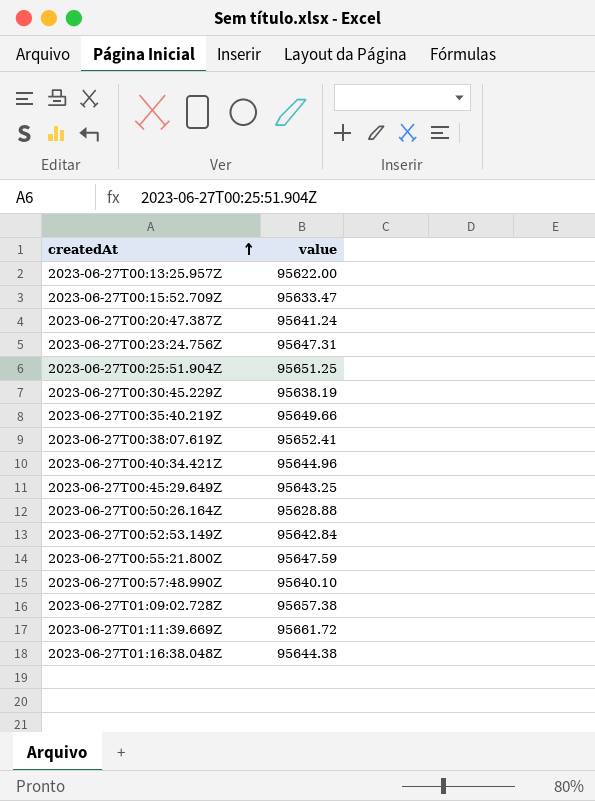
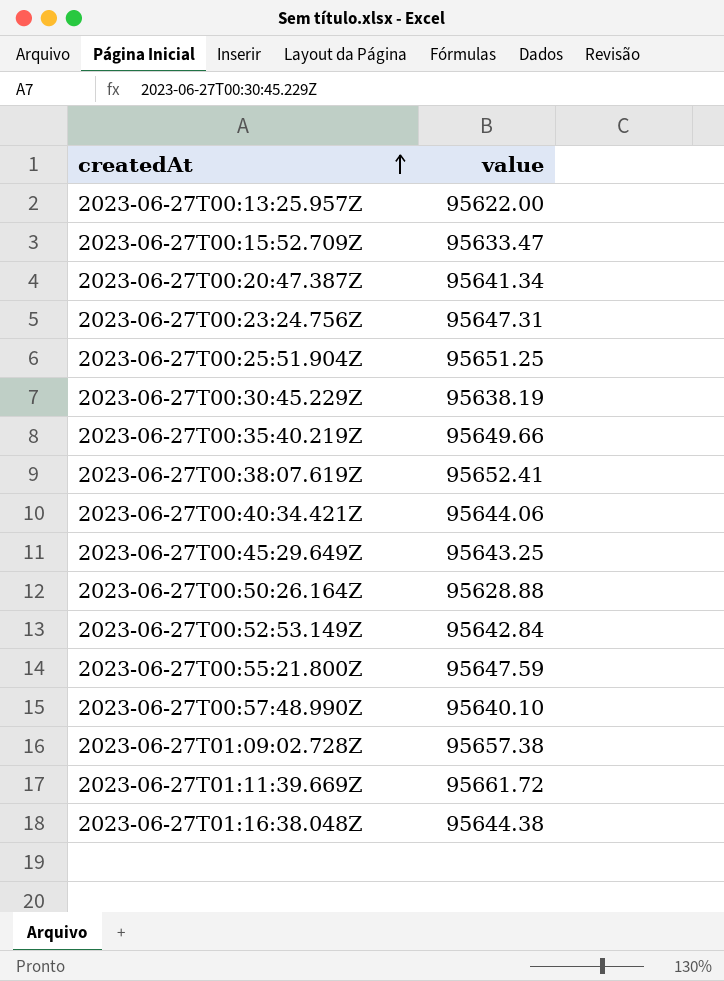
2023-06-27T00:20:47.387Z | value: 95641.24 -> 95641.34
2023-06-27T00:40:34.421Z | value: 95644.96 -> 95644.06

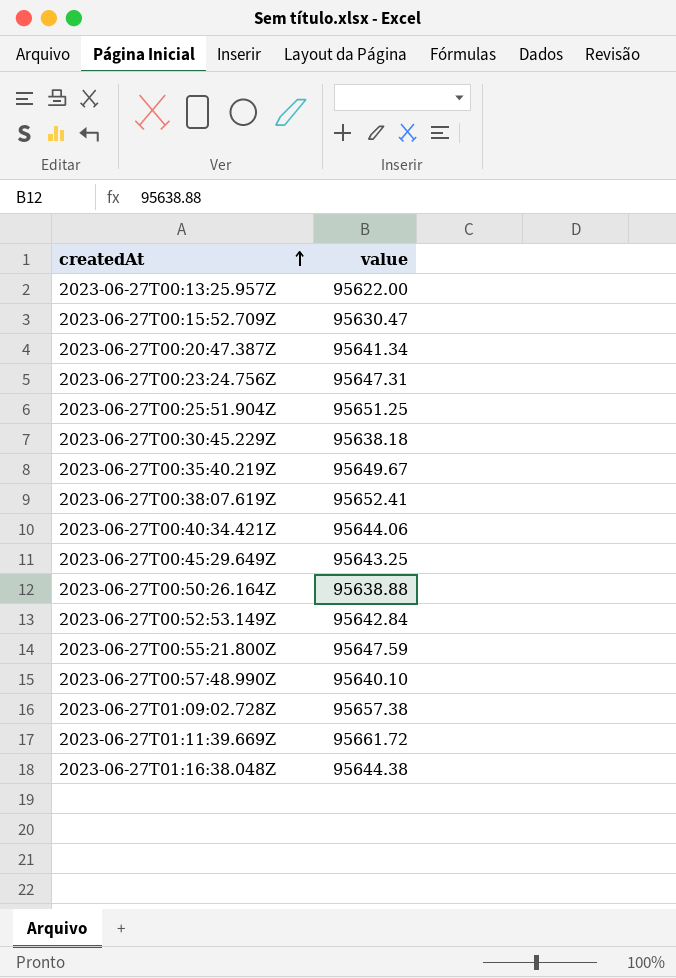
2023-06-27T00:15:52.709Z | value: 95633.47 -> 95630.47
2023-06-27T00:30:45.229Z | value: 95638.19 -> 95638.18
2023-06-27T00:35:40.219Z | value: 95649.66 -> 95649.67
2023-06-27T00:50:26.164Z | value: 95628.88 -> 95638.88

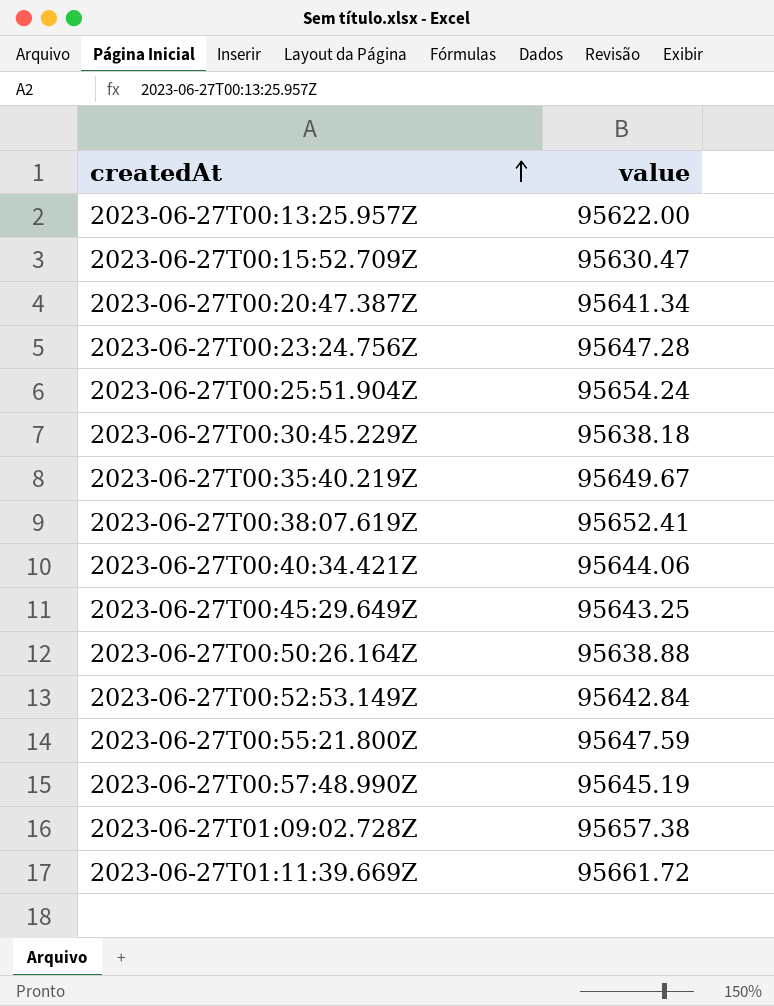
row 2023-06-27T01:16:38.048Z: 95644.38 -> none
2023-06-27T00:23:24.756Z | value: 95647.31 -> 95647.28
2023-06-27T00:25:51.904Z | value: 95651.25 -> 95654.24
2023-06-27T00:57:48.990Z | value: 95640.10 -> 95645.19

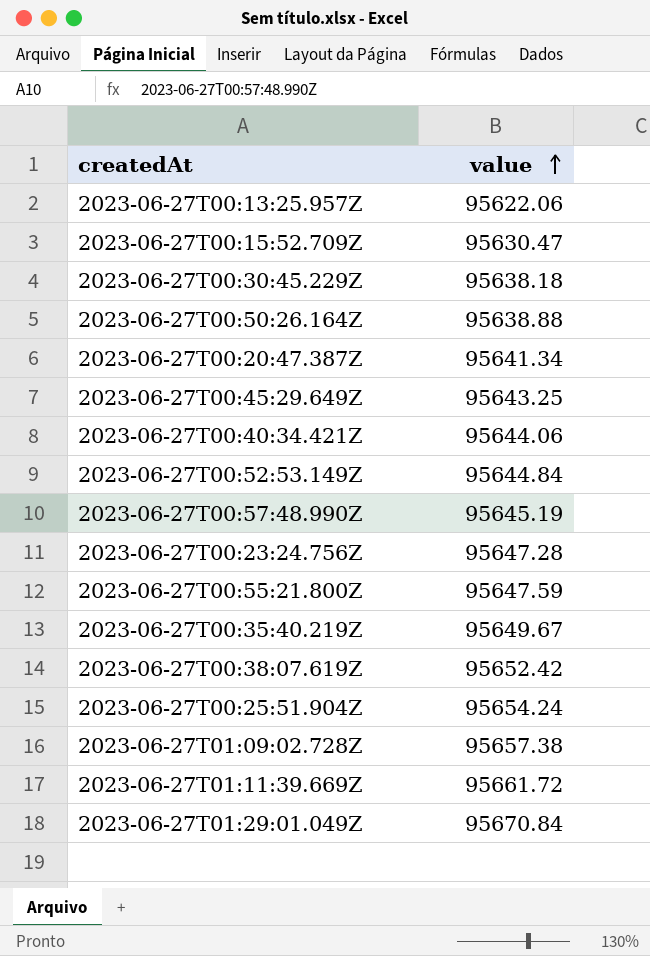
row order: createdAt ascending -> value ascending
2023-06-27T00:13:25.957Z | value: 95622.00 -> 95622.06
2023-06-27T00:52:53.149Z | value: 95642.84 -> 95644.84
2023-06-27T00:38:07.619Z | value: 95652.41 -> 95652.42
row 2023-06-27T01:29:01.049Z: none -> 95670.84

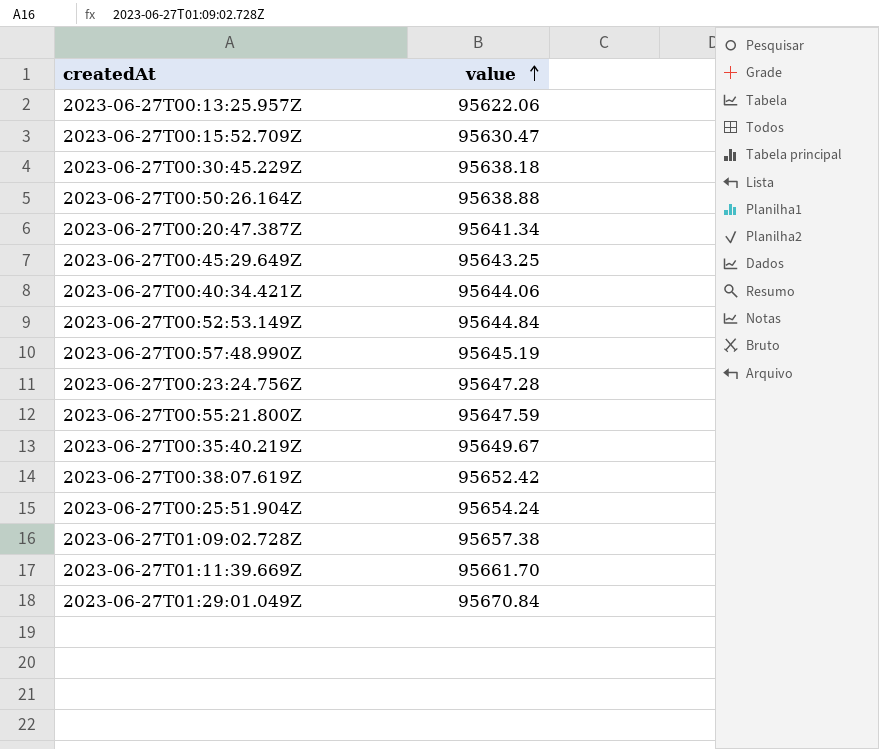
2023-06-27T01:11:39.669Z | value: 95661.72 -> 95661.70

